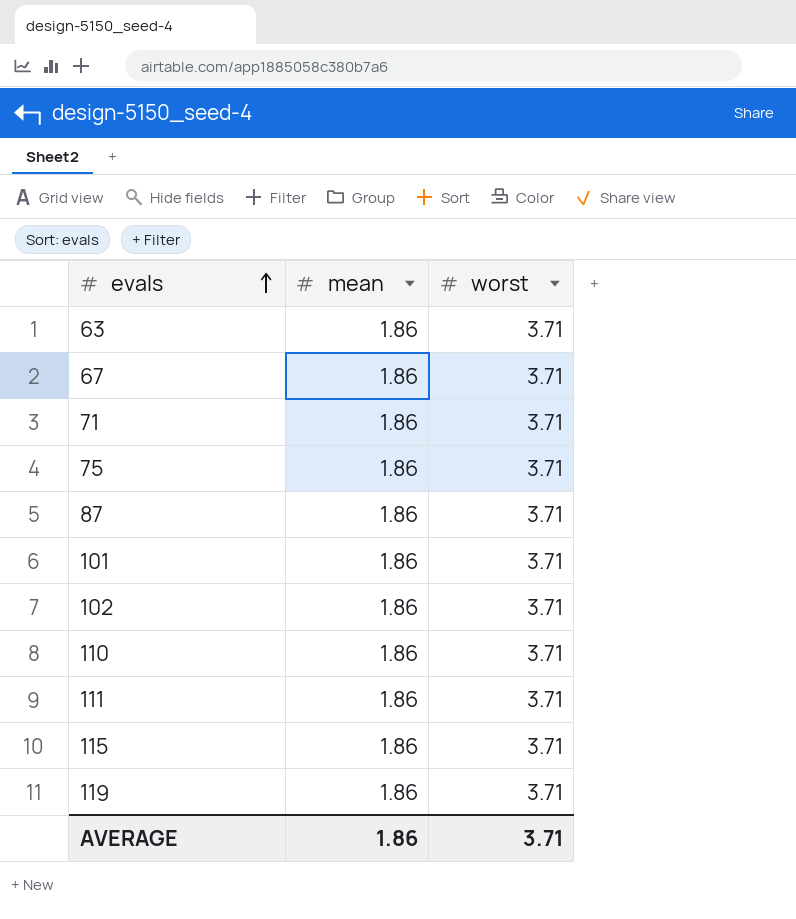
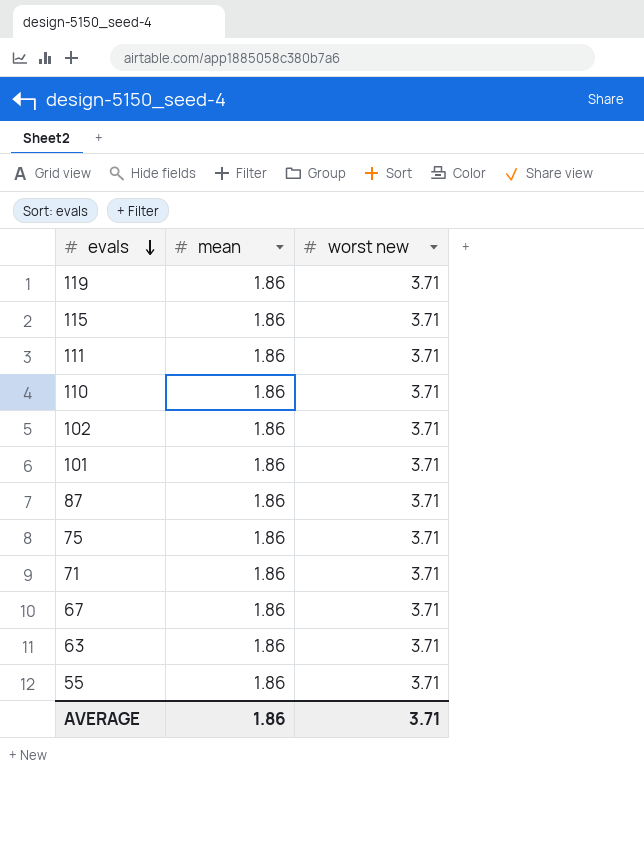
row order: evals ascending -> evals descending
column name: worst -> worst new
row 55: none -> 1.86 | 3.71

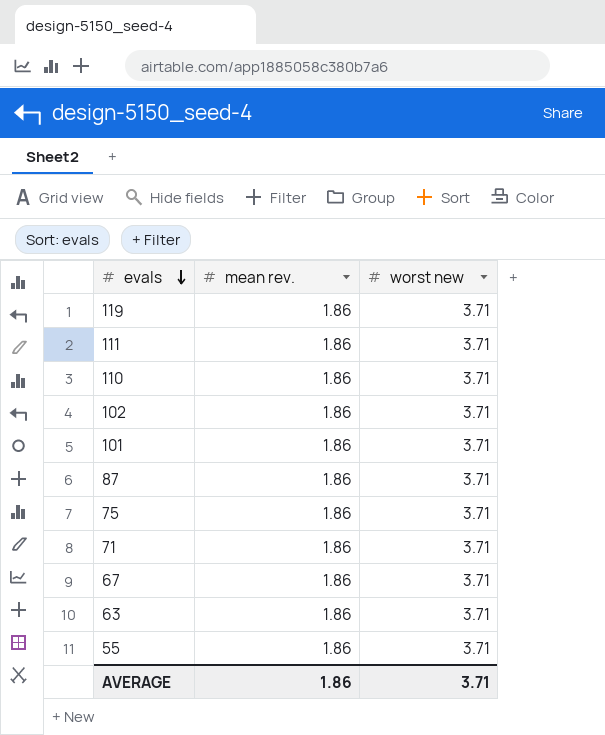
column name: mean -> mean rev.
row 115: 1.86 | 3.71 -> none

